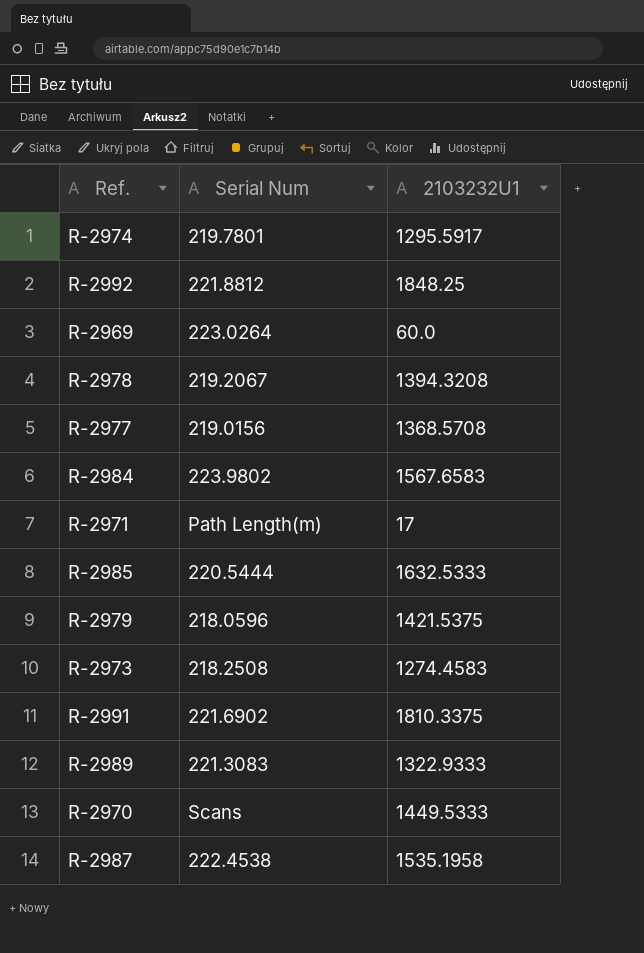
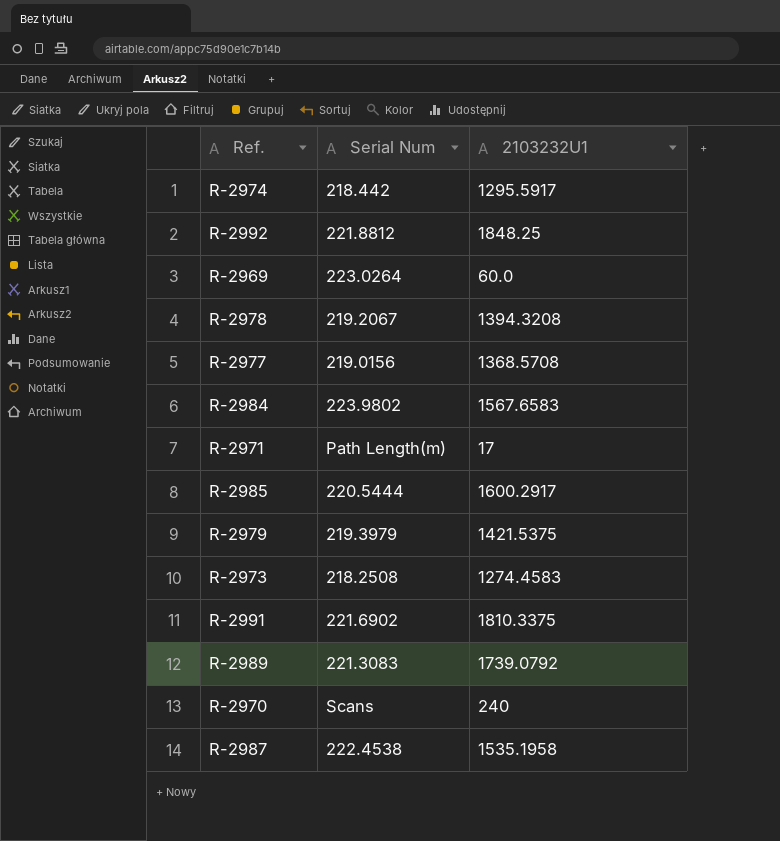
R-2974 | Serial Num: 219.7801 -> 218.442
R-2985 | 2103232U1: 1632.5333 -> 1600.2917
R-2979 | Serial Num: 218.0596 -> 219.3979
R-2989 | 2103232U1: 1322.9333 -> 1739.0792
R-2970 | 2103232U1: 1449.5333 -> 240

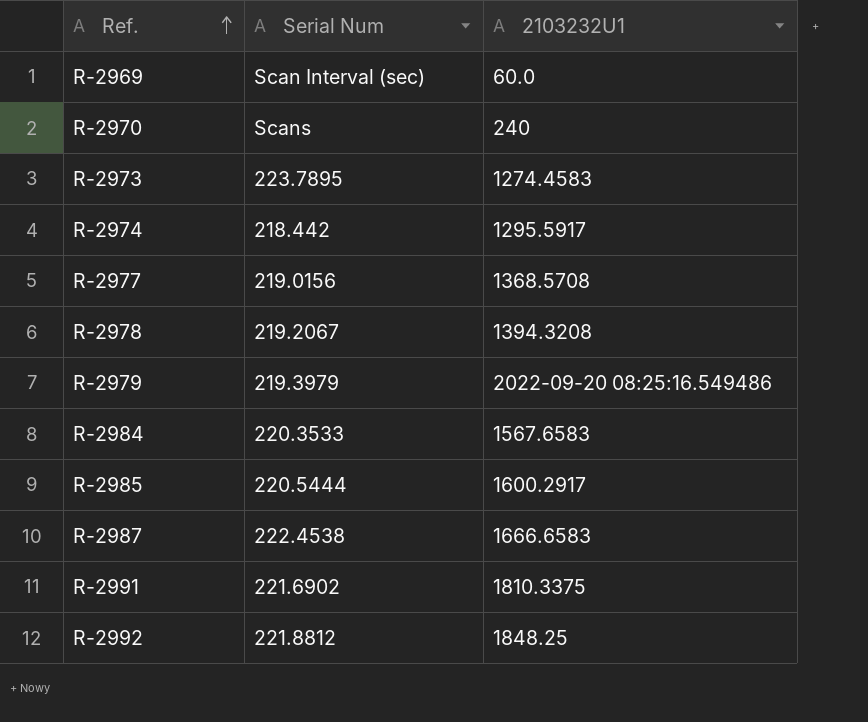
row order: none -> Ref. ascending
row R-2971: Path Length(m) | 17 -> none
row R-2989: 221.3083 | 1739.0792 -> none
R-2969 | Serial Num: 223.0264 -> Scan Interval (sec)
R-2973 | Serial Num: 218.2508 -> 223.7895
R-2979 | 2103232U1: 1421.5375 -> 2022-09-20 08:25:16.549486
R-2984 | Serial Num: 223.9802 -> 220.3533
R-2987 | 2103232U1: 1535.1958 -> 1666.6583

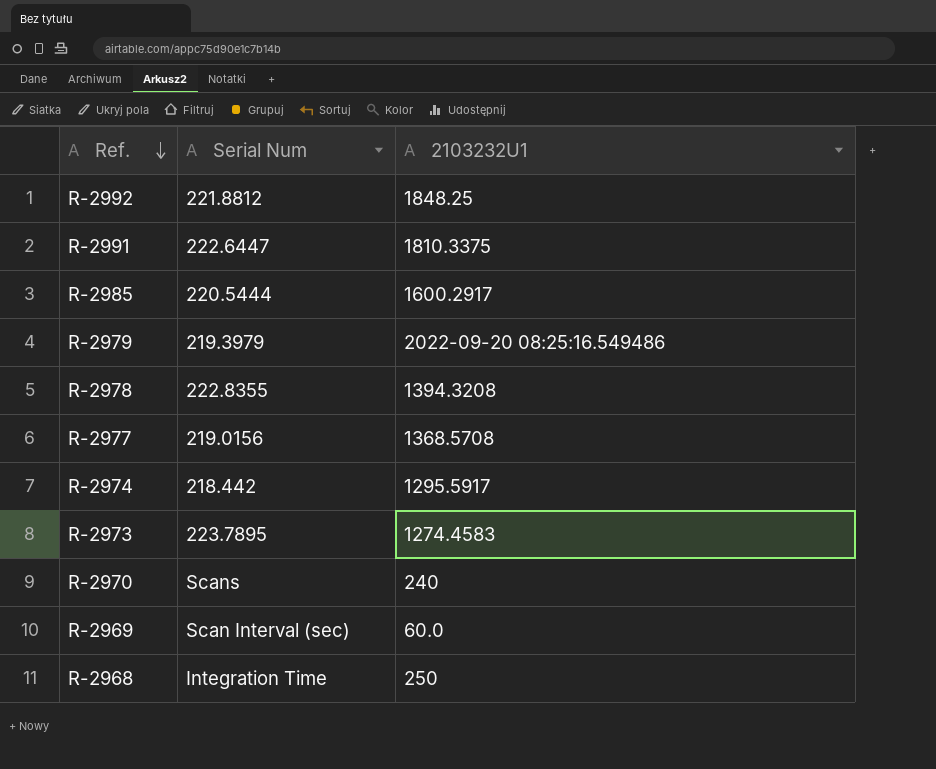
row order: Ref. ascending -> Ref. descending
row R-2984: 220.3533 | 1567.6583 -> none
row R-2987: 222.4538 | 1666.6583 -> none
R-2991 | Serial Num: 221.6902 -> 222.6447
R-2978 | Serial Num: 219.2067 -> 222.8355
row R-2968: none -> Integration Time | 250

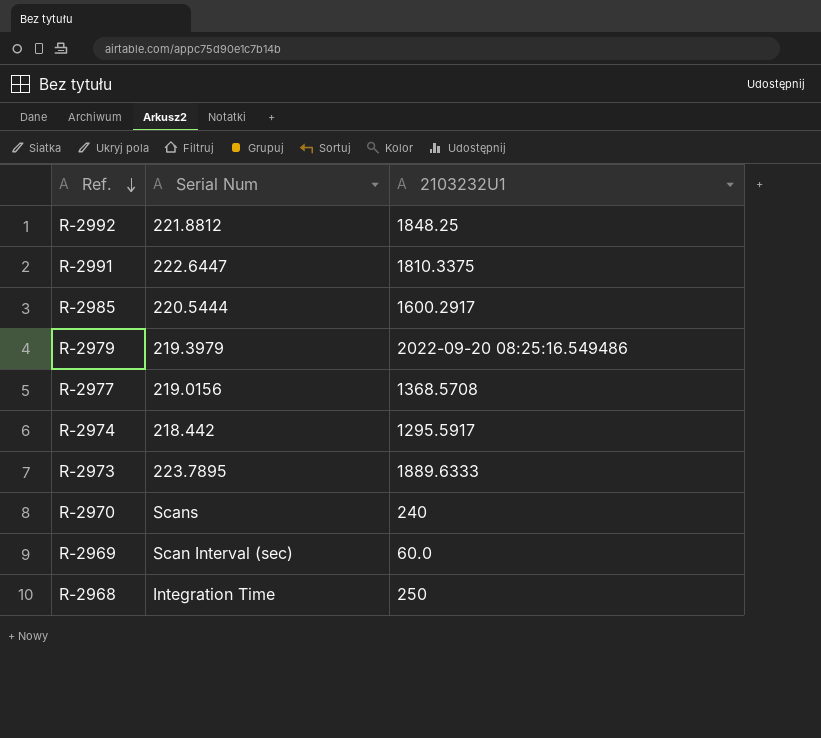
row R-2978: 222.8355 | 1394.3208 -> none
R-2973 | 2103232U1: 1274.4583 -> 1889.6333

